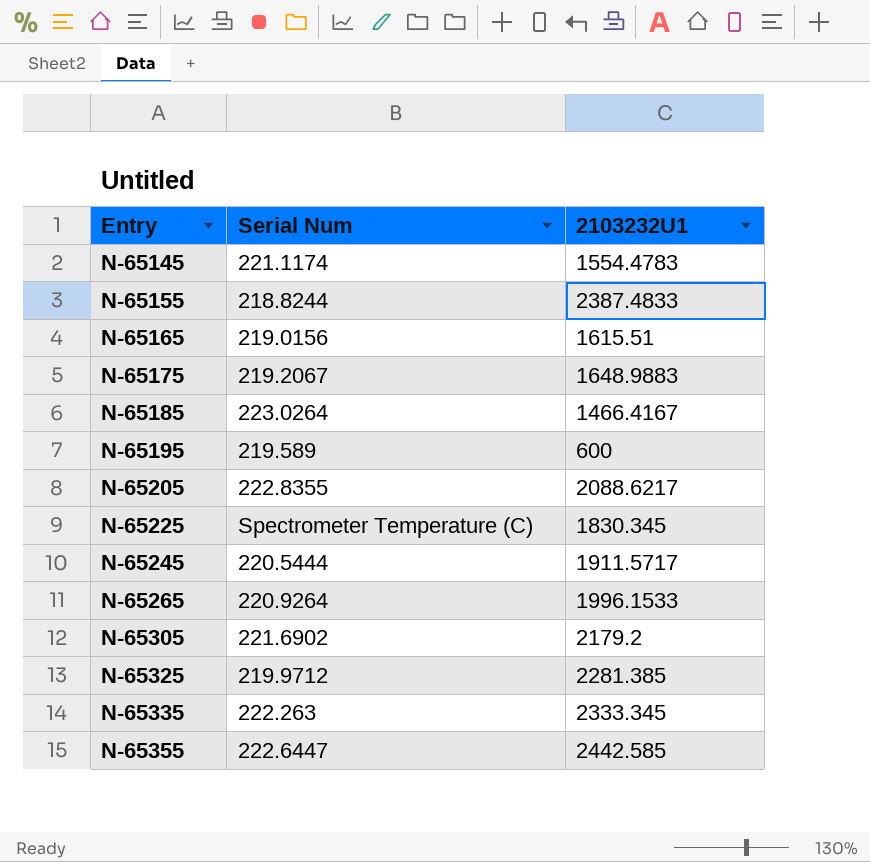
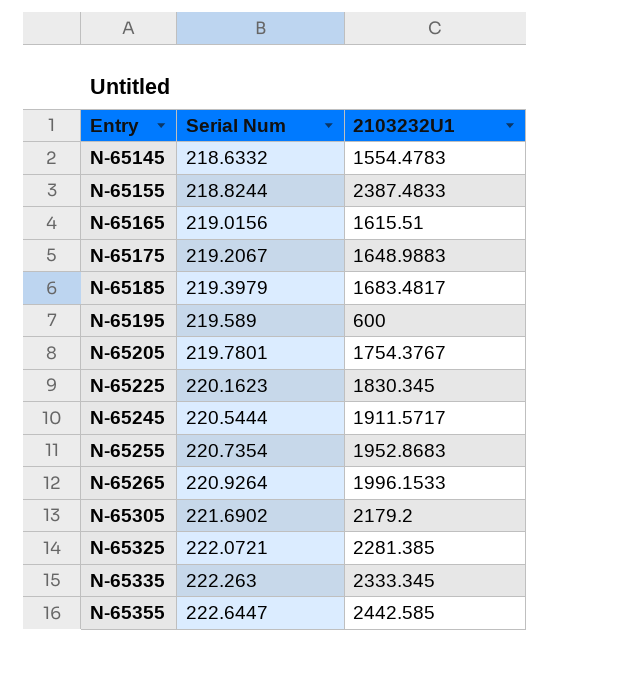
N-65145 | Serial Num: 221.1174 -> 218.6332
N-65185 | Serial Num: 223.0264 -> 219.3979
N-65185 | 2103232U1: 1466.4167 -> 1683.4817
N-65205 | Serial Num: 222.8355 -> 219.7801
N-65205 | 2103232U1: 2088.6217 -> 1754.3767
N-65225 | Serial Num: Spectrometer Temperature (C) -> 220.1623
row N-65255: none -> 220.7354 | 1952.8683
N-65325 | Serial Num: 219.9712 -> 222.0721

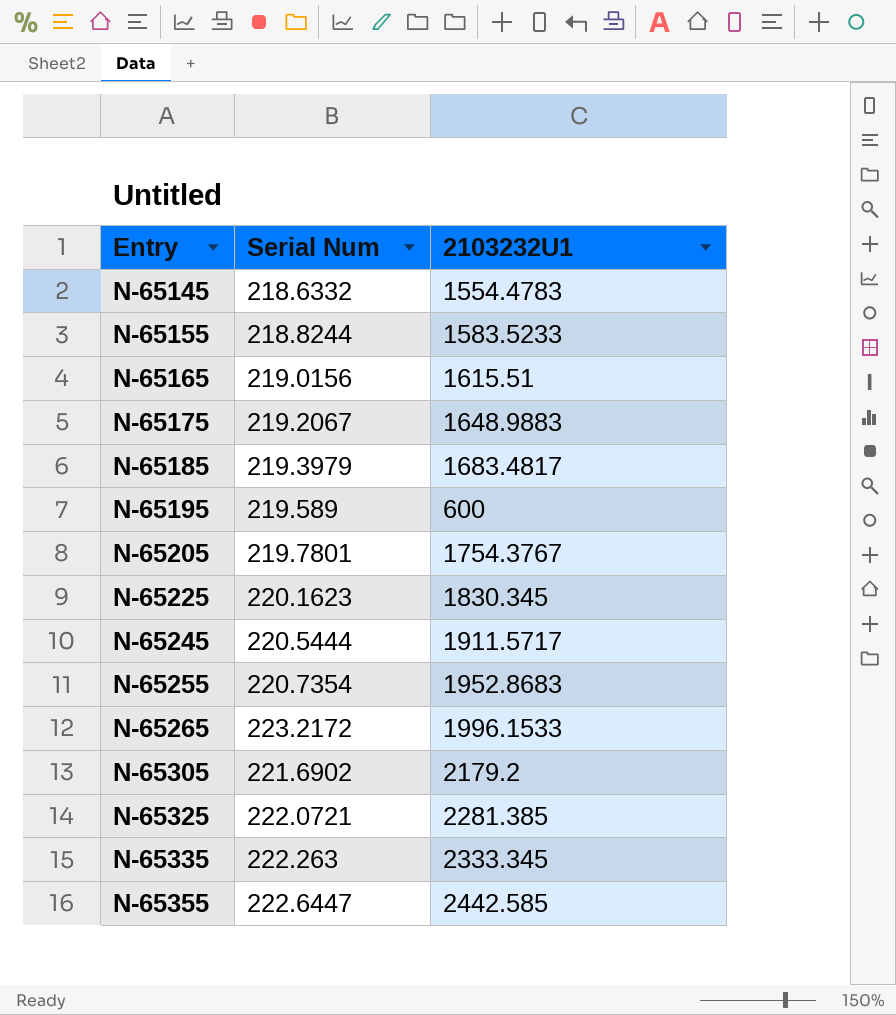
N-65155 | 2103232U1: 2387.4833 -> 1583.5233
N-65265 | Serial Num: 220.9264 -> 223.2172

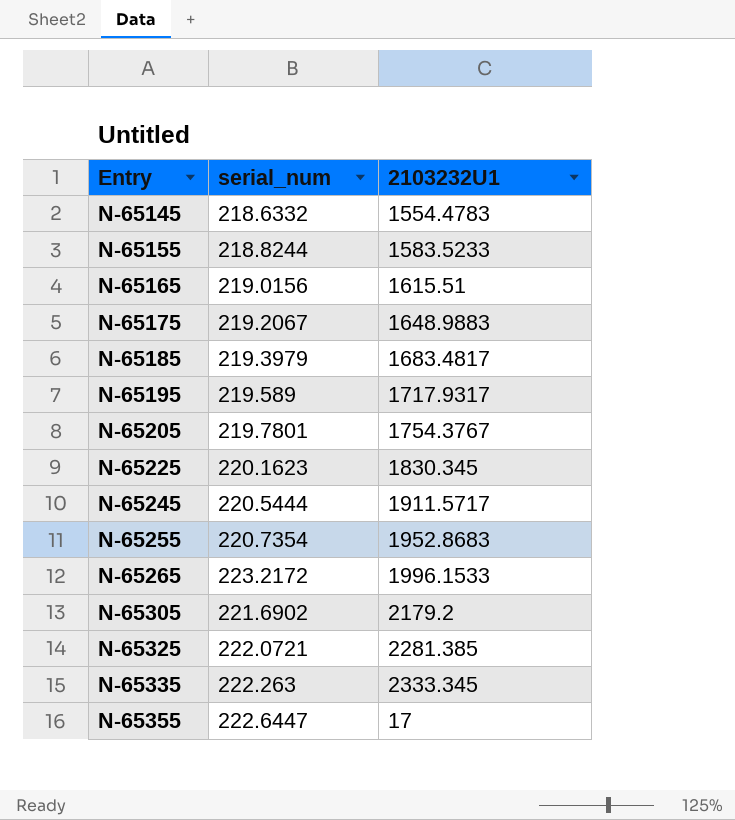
column name: Serial Num -> serial_num
N-65195 | 2103232U1: 600 -> 1717.9317
N-65355 | 2103232U1: 2442.585 -> 17

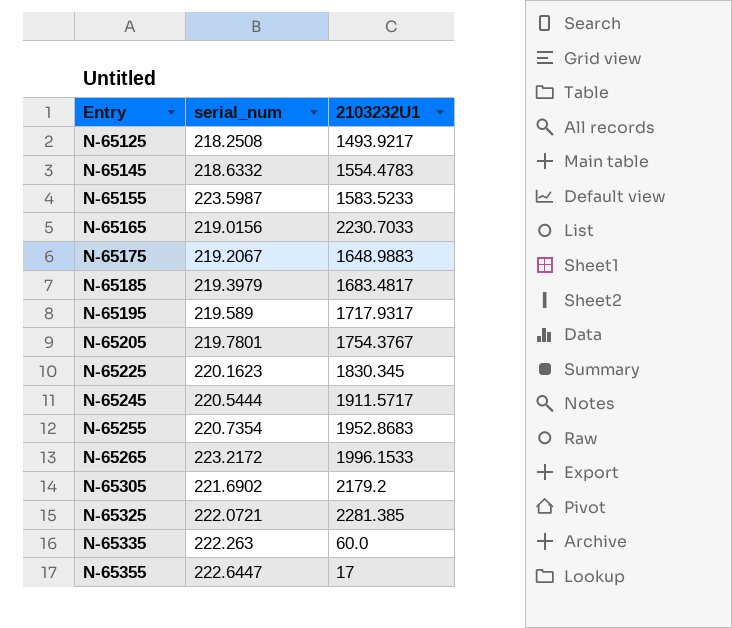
row N-65125: none -> 218.2508 | 1493.9217
N-65155 | serial_num: 218.8244 -> 223.5987
N-65165 | 2103232U1: 1615.51 -> 2230.7033
N-65335 | 2103232U1: 2333.345 -> 60.0

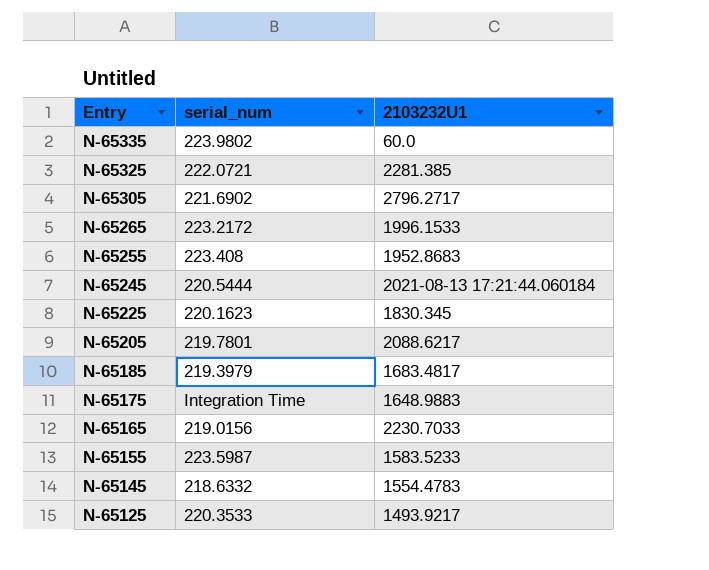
row order: Entry ascending -> Entry descending
row N-65195: 219.589 | 1717.9317 -> none
row N-65355: 222.6447 | 17 -> none
N-65335 | serial_num: 222.263 -> 223.9802
N-65305 | 2103232U1: 2179.2 -> 2796.2717
N-65255 | serial_num: 220.7354 -> 223.408
N-65245 | 2103232U1: 1911.5717 -> 2021-08-13 17:21:44.060184
N-65205 | 2103232U1: 1754.3767 -> 2088.6217
N-65175 | serial_num: 219.2067 -> Integration Time
N-65125 | serial_num: 218.2508 -> 220.3533

